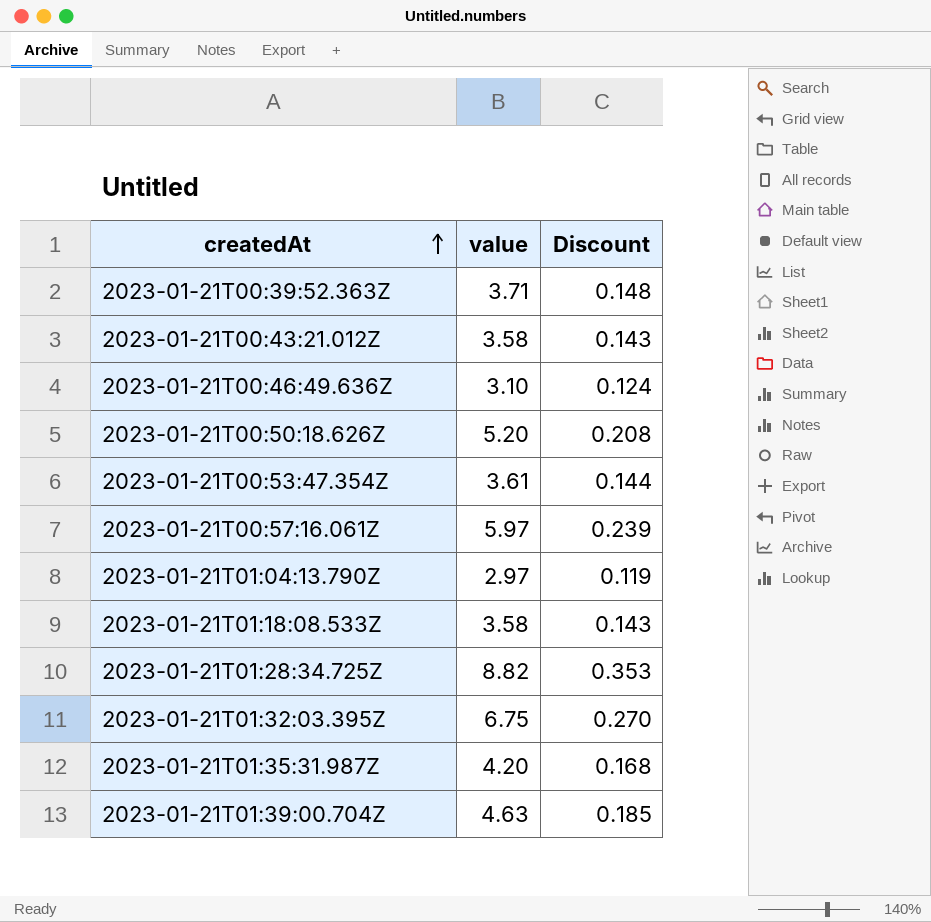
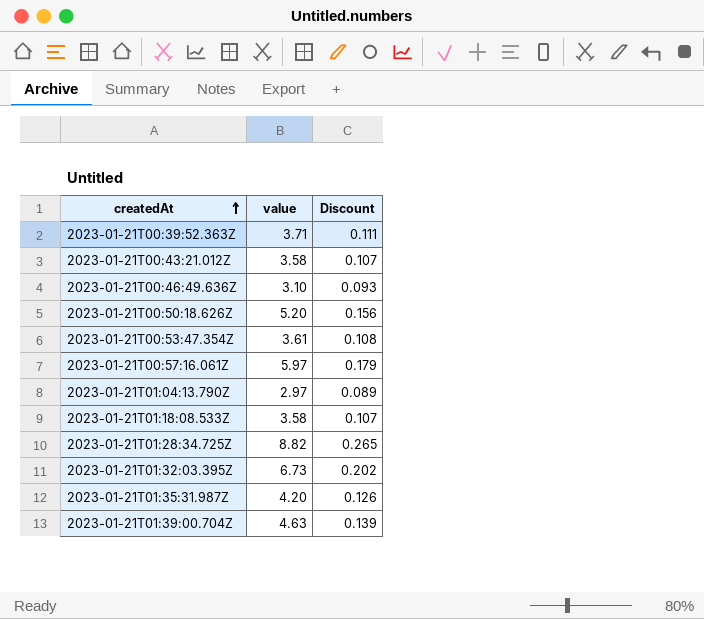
column Discount | formula: [value] * 0.04 -> [value] * 0.03
2023-01-21T01:32:03.395Z | value: 6.75 -> 6.73

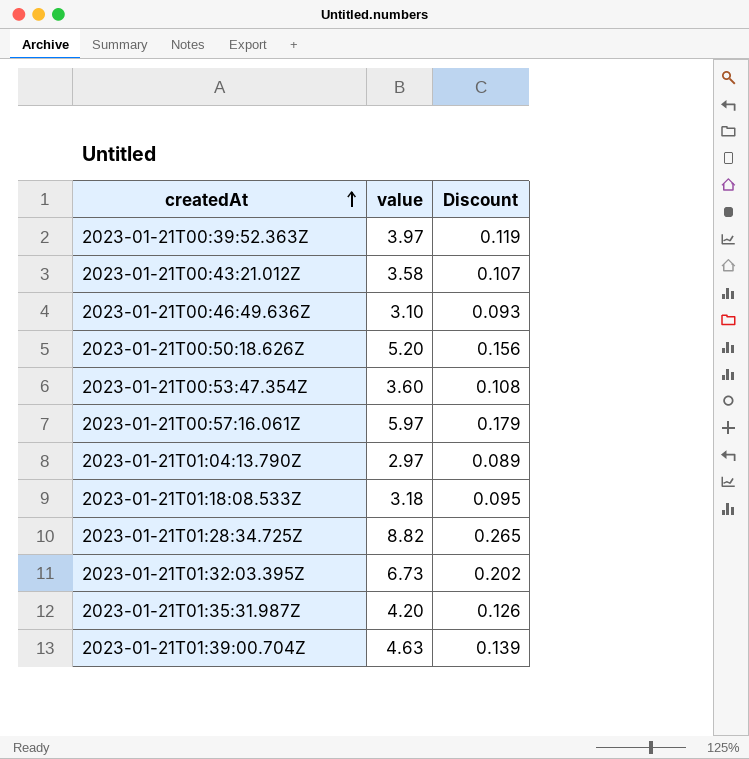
2023-01-21T00:39:52.363Z | value: 3.71 -> 3.97
2023-01-21T00:39:52.363Z | Discount: 0.111 -> 0.119
2023-01-21T00:53:47.354Z | value: 3.61 -> 3.60
2023-01-21T01:18:08.533Z | value: 3.58 -> 3.18
2023-01-21T01:18:08.533Z | Discount: 0.107 -> 0.095

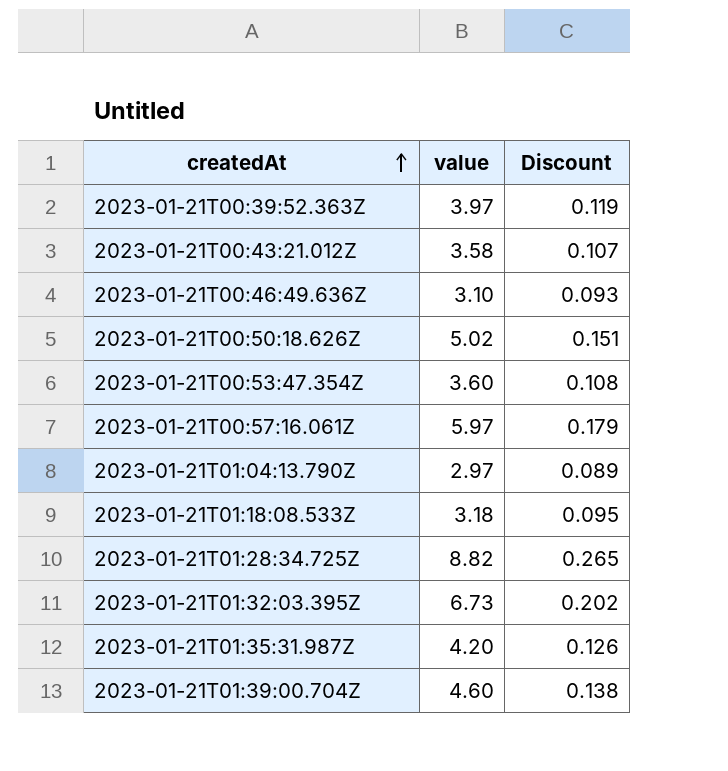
2023-01-21T00:50:18.626Z | value: 5.20 -> 5.02
2023-01-21T00:50:18.626Z | Discount: 0.156 -> 0.151
2023-01-21T01:39:00.704Z | value: 4.63 -> 4.60
2023-01-21T01:39:00.704Z | Discount: 0.139 -> 0.138

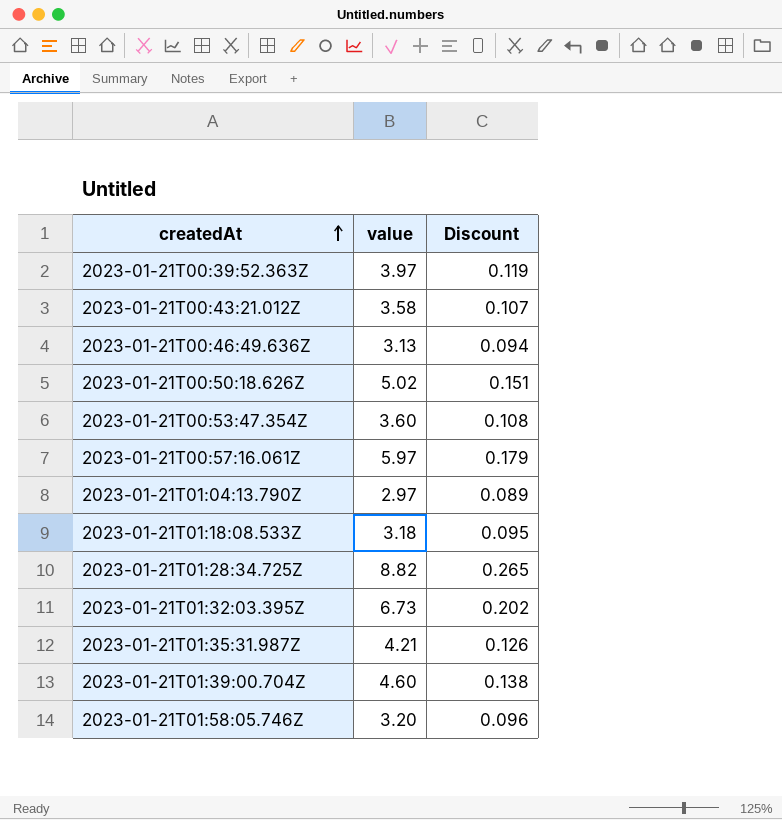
2023-01-21T00:46:49.636Z | value: 3.10 -> 3.13
2023-01-21T00:46:49.636Z | Discount: 0.093 -> 0.094
2023-01-21T01:35:31.987Z | value: 4.20 -> 4.21
row 2023-01-21T01:58:05.746Z: none -> 3.20 | 0.096

